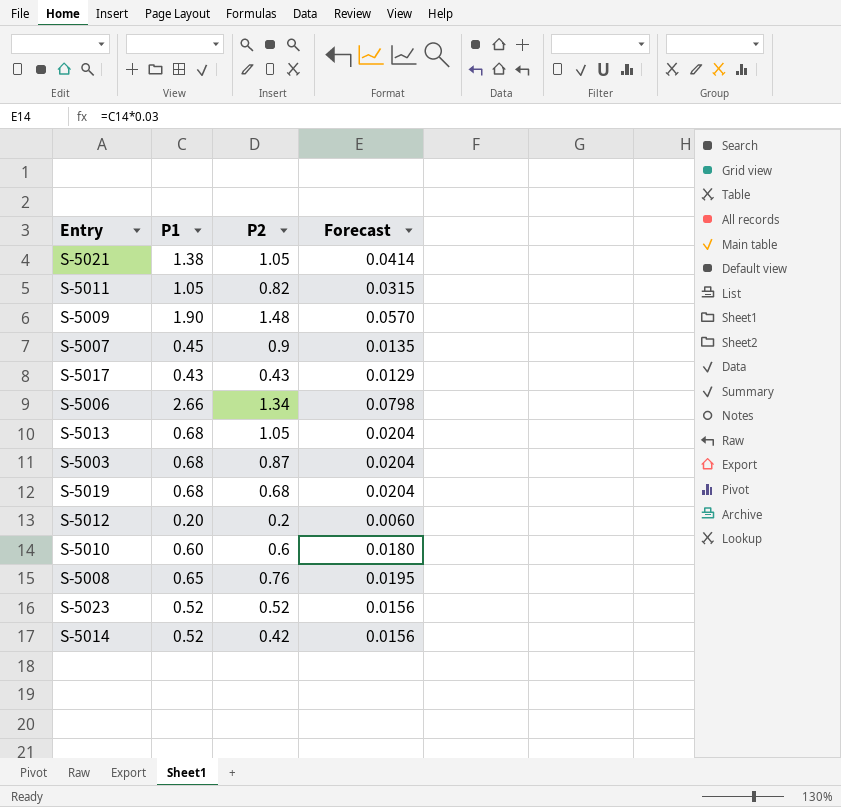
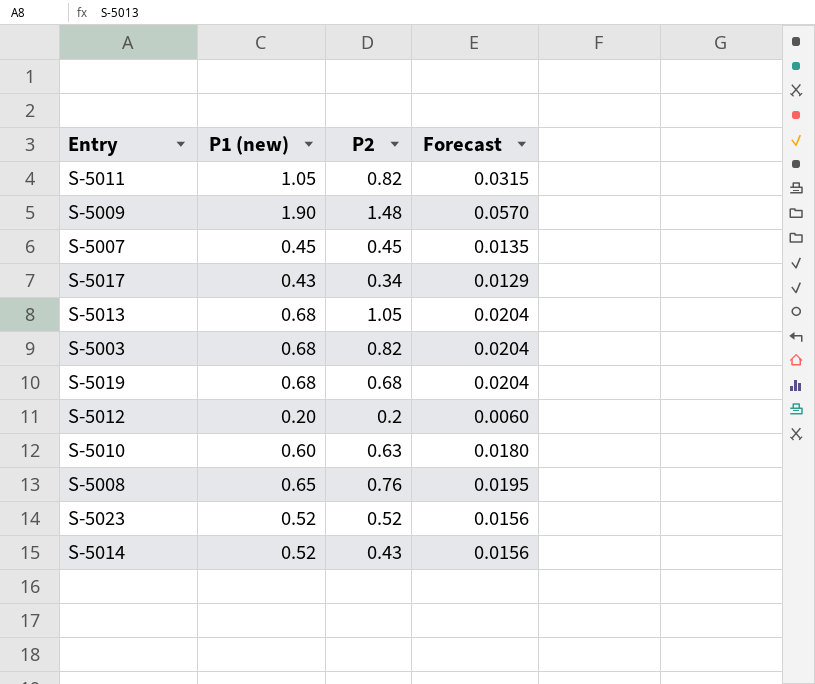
column name: P1 -> P1 (new)
row S-5021: 1.38 | 1.05 | 0.0414 -> none
row S-5006: 2.66 | 1.34 | 0.0798 -> none
S-5007 | P2: 0.9 -> 0.45
S-5017 | P2: 0.43 -> 0.34
S-5003 | P2: 0.87 -> 0.82
S-5010 | P2: 0.6 -> 0.63
S-5014 | P2: 0.42 -> 0.43

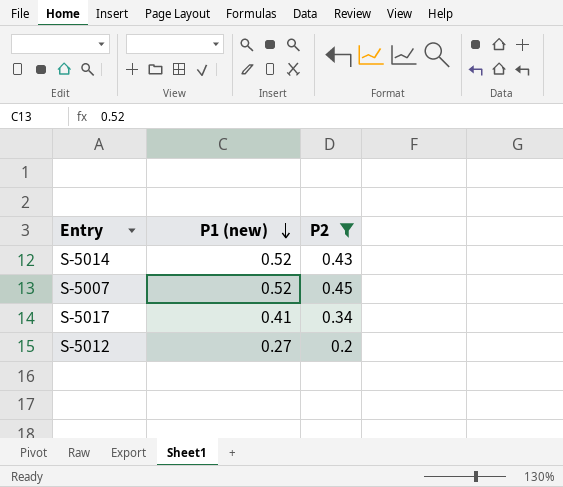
filter: none -> P2 <= 0.45
row order: none -> P1 (new) descending
column Forecast | formula: [P1 (new)] * 0.03 -> none
S-5007 | P1 (new): 0.45 -> 0.52
S-5017 | P1 (new): 0.43 -> 0.41
S-5012 | P1 (new): 0.20 -> 0.27

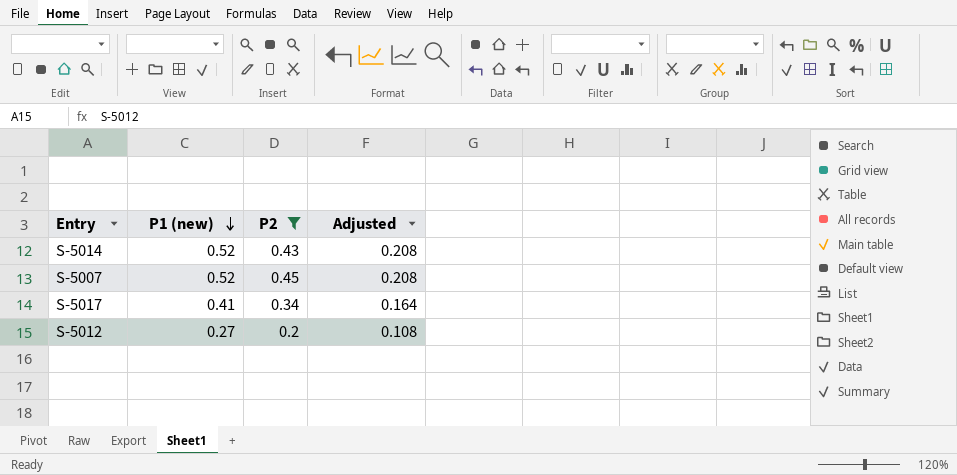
column Adjusted | formula: none -> [P1 (new)] * 0.4

